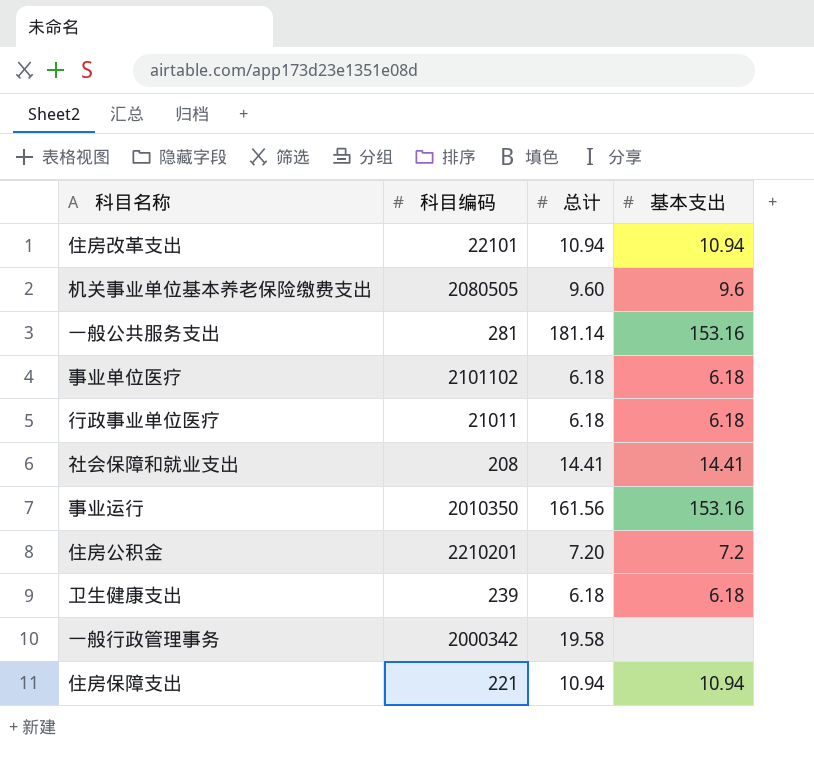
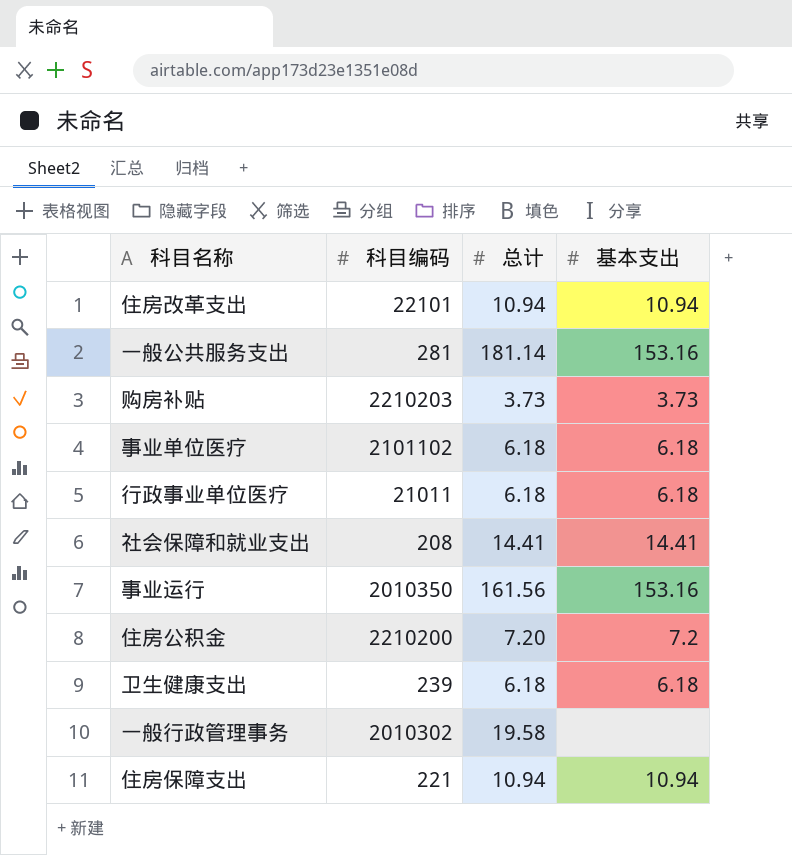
row 机关事业单位基本养老保险缴费支出: 2080505 | 9.60 | 9.6 -> none
row 购房补贴: none -> 2210203 | 3.73 | 3.73
住房公积金 | 科目编码: 2210201 -> 2210200
一般行政管理事务 | 科目编码: 2000342 -> 2010302

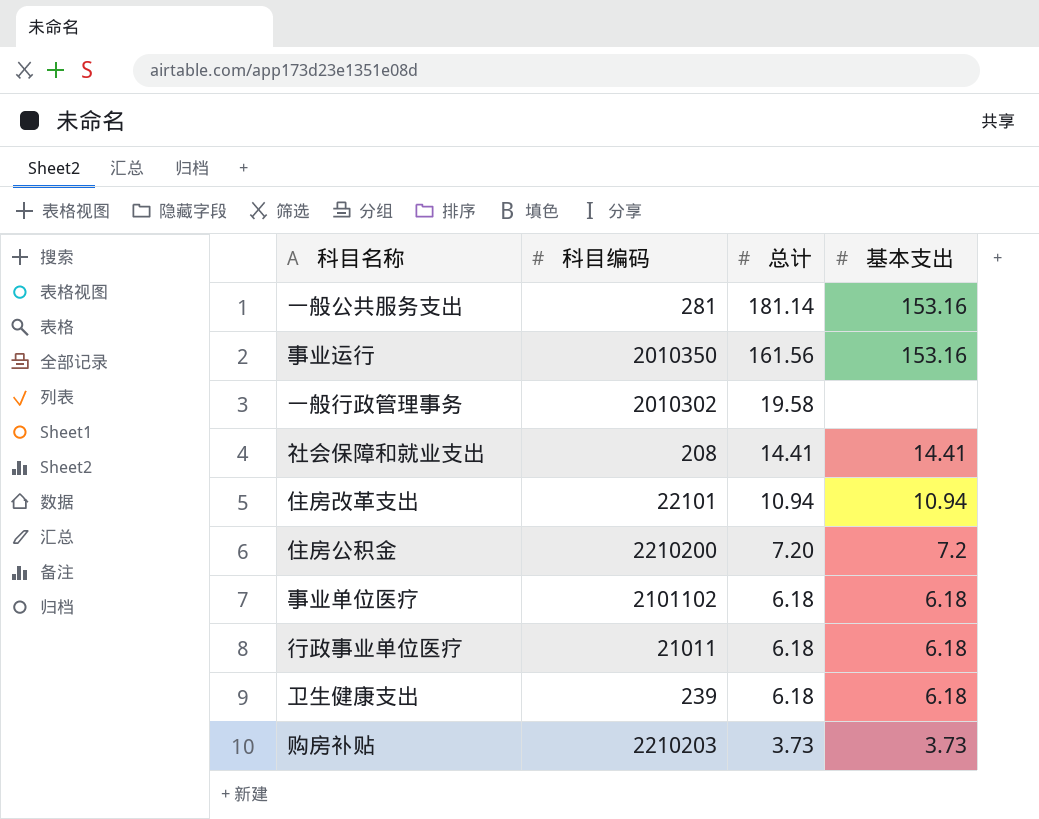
row order: none -> 总计 descending
row 住房保障支出: 221 | 10.94 | 10.94 -> none

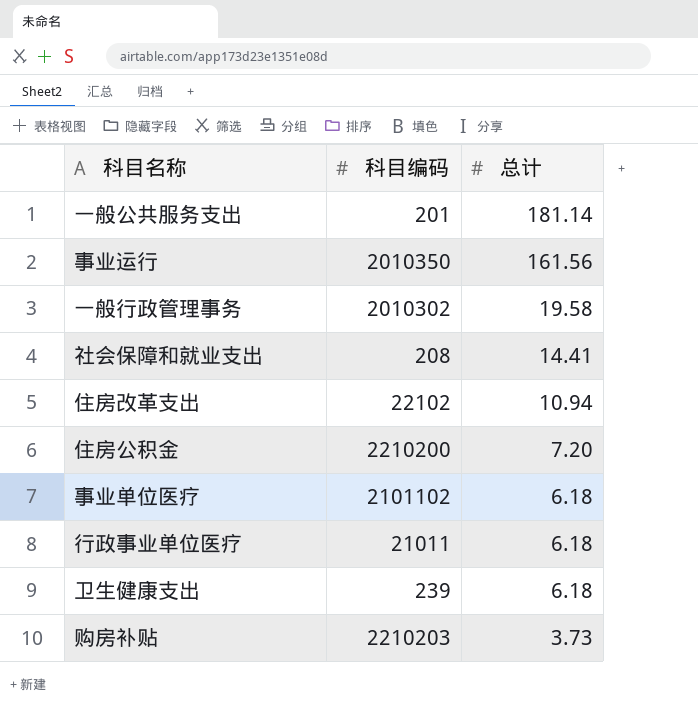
column 基本支出 | position: 4 -> none
一般公共服务支出 | 科目编码: 281 -> 201
住房改革支出 | 科目编码: 22101 -> 22102

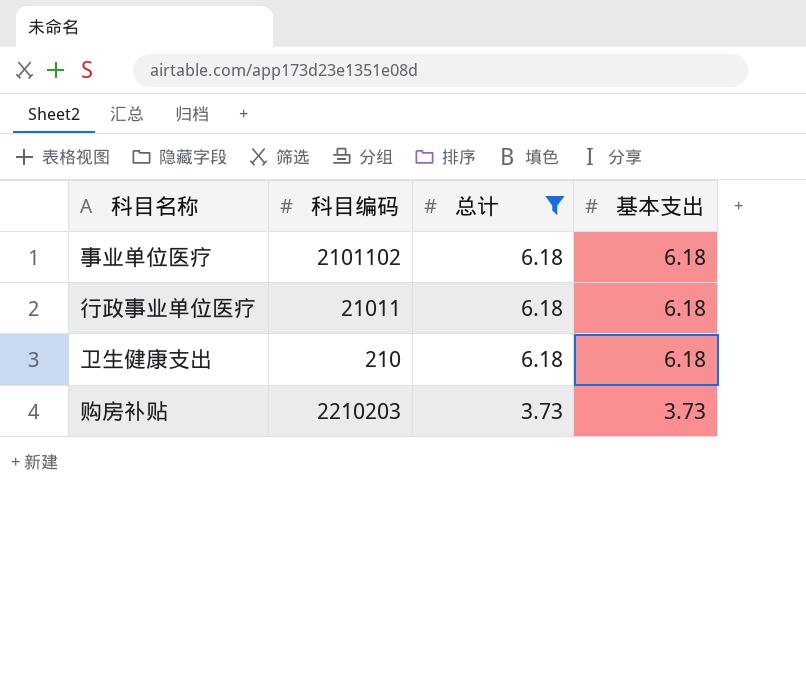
filter: none -> 总计 <= 6.18
column 基本支出 | position: none -> 4
卫生健康支出 | 科目编码: 239 -> 210

